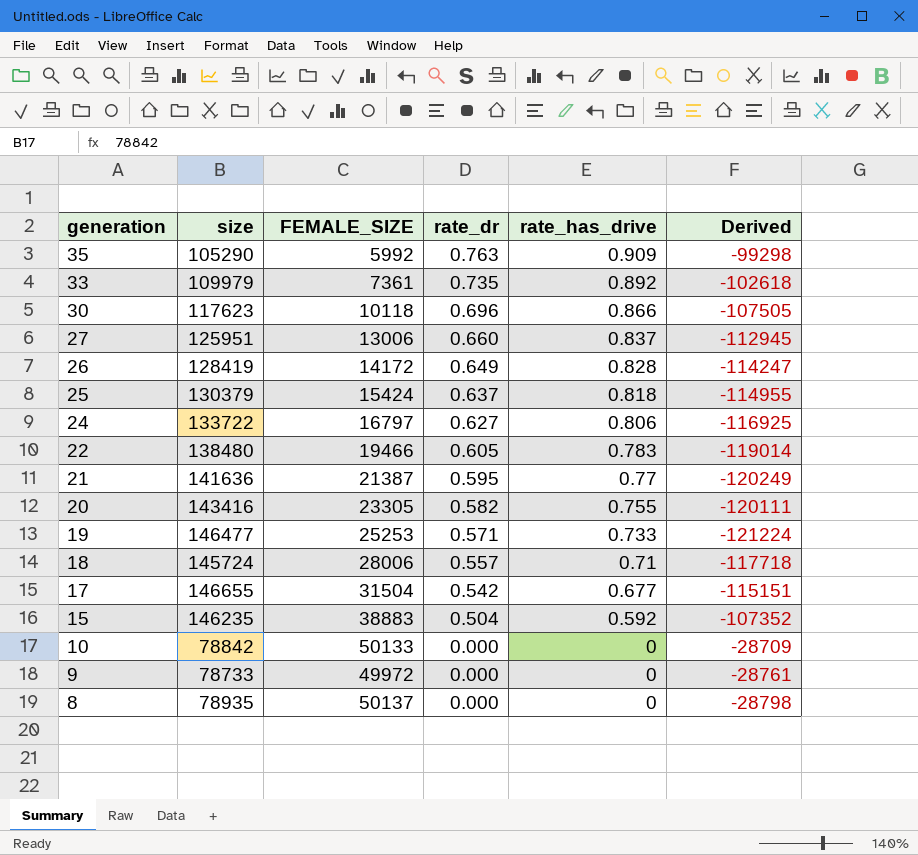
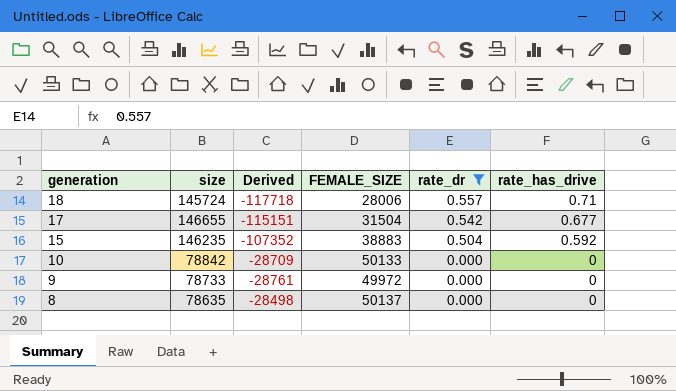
filter: none -> rate_dr <= 0.557
column Derived | position: 6 -> 3
8 | size: 78935 -> 78635
8 | Derived: -28798 -> -28498

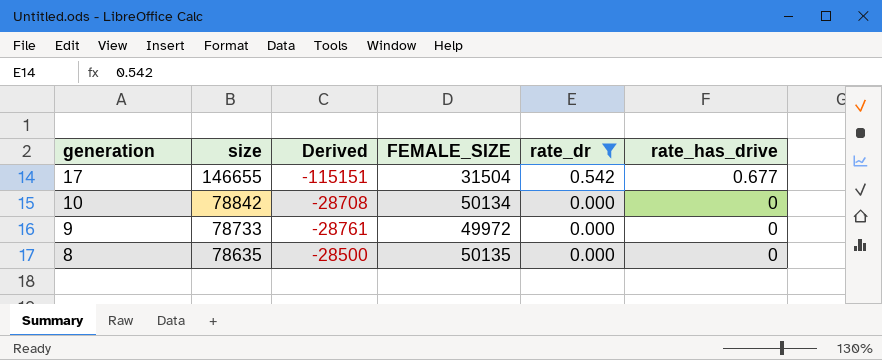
row 18: 145724 | -117718 | 28006 | 0.557 | 0.71 -> none
row 15: 146235 | -107352 | 38883 | 0.504 | 0.592 -> none
10 | Derived: -28709 -> -28708
10 | FEMALE_SIZE: 50133 -> 50134
8 | Derived: -28498 -> -28500
8 | FEMALE_SIZE: 50137 -> 50135

